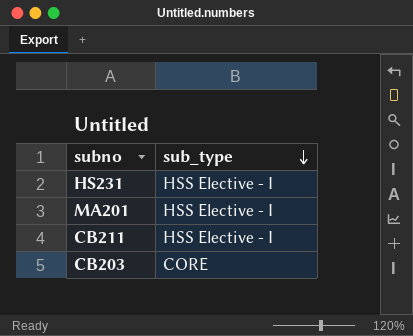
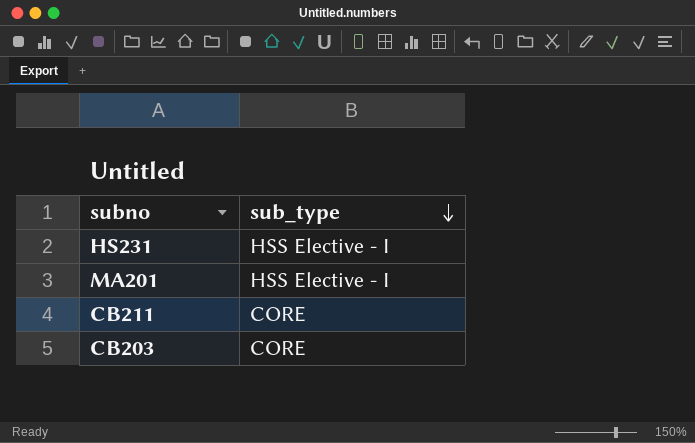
CB211 | sub_type: HSS Elective - I -> CORE

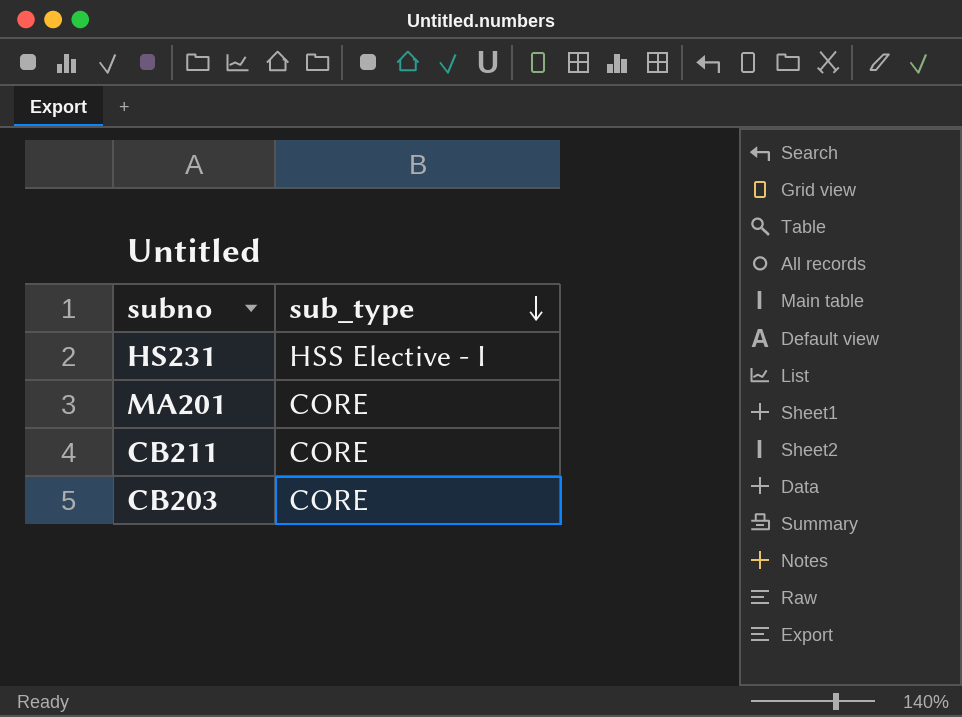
MA201 | sub_type: HSS Elective - I -> CORE

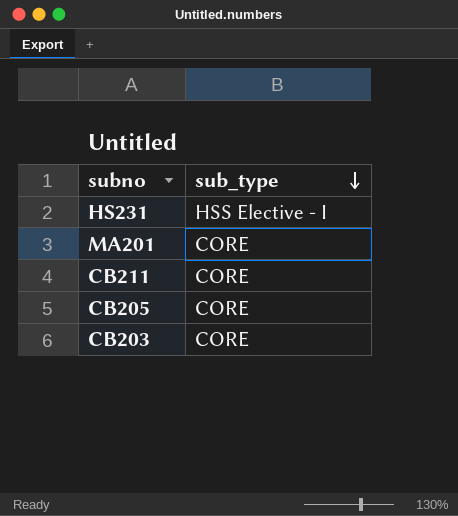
row CB205: none -> CORE

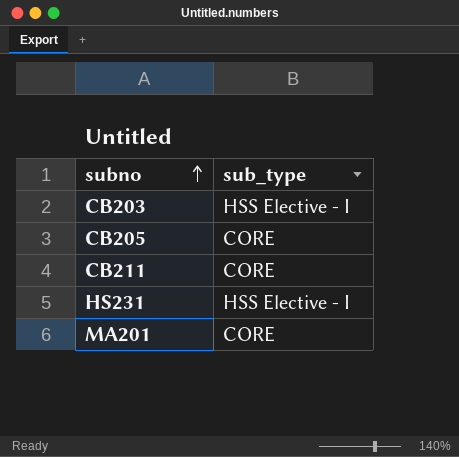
row order: sub_type descending -> subno ascending
CB203 | sub_type: CORE -> HSS Elective - I

